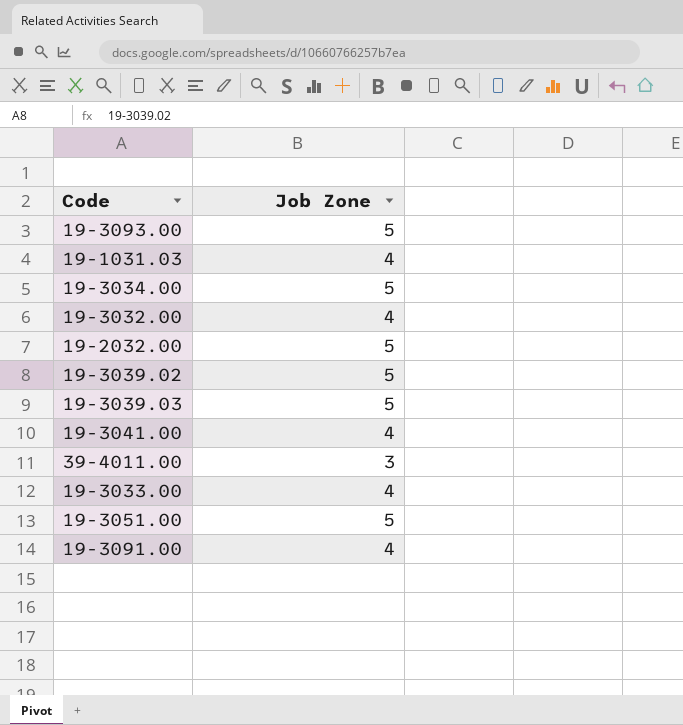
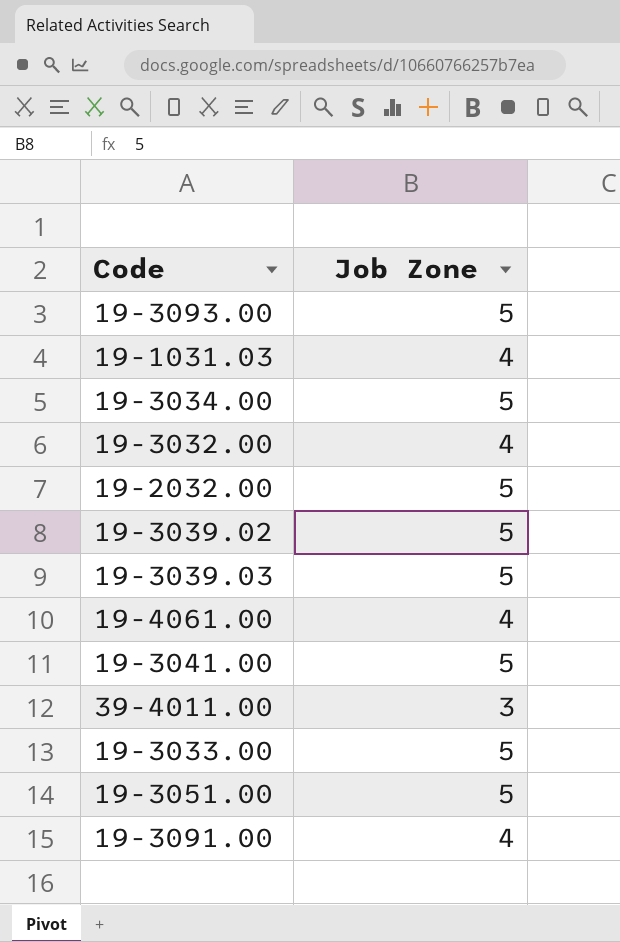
row 19-4061.00: none -> 4
19-3041.00 | Job Zone: 4 -> 5
19-3033.00 | Job Zone: 4 -> 5

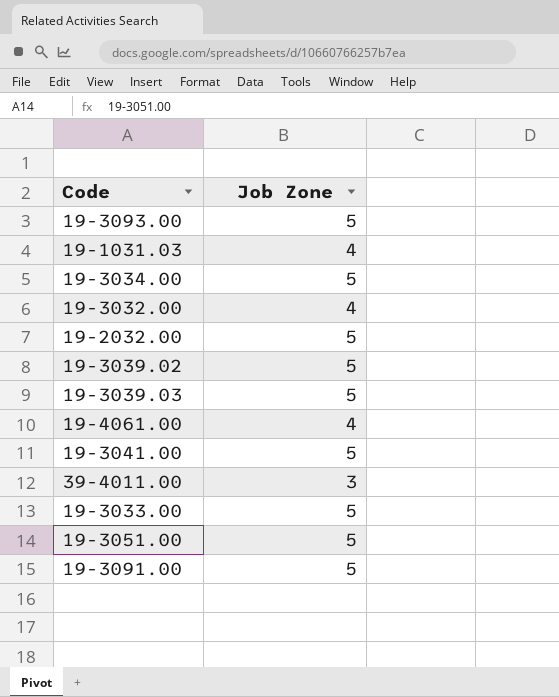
19-3091.00 | Job Zone: 4 -> 5

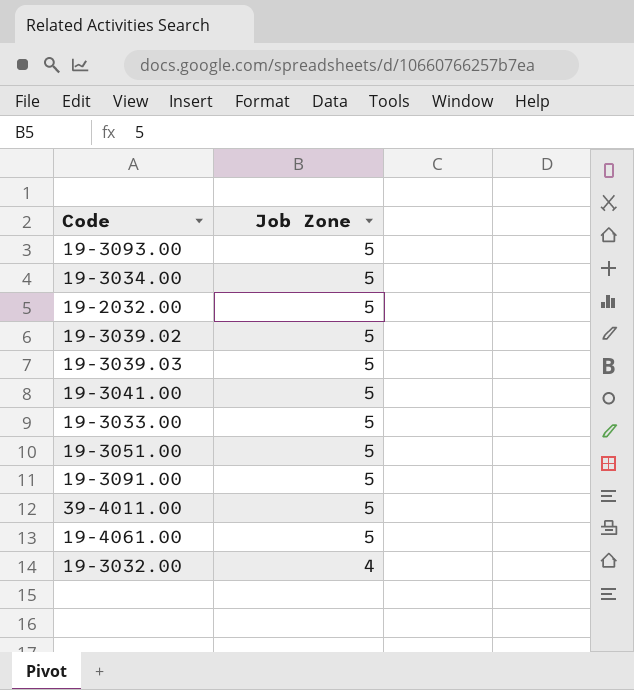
row order: none -> Job Zone descending
row 19-1031.03: 4 -> none
39-4011.00 | Job Zone: 3 -> 5
19-4061.00 | Job Zone: 4 -> 5

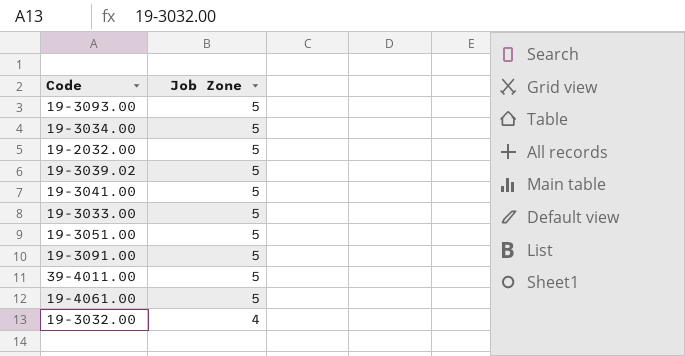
row 19-3039.03: 5 -> none

